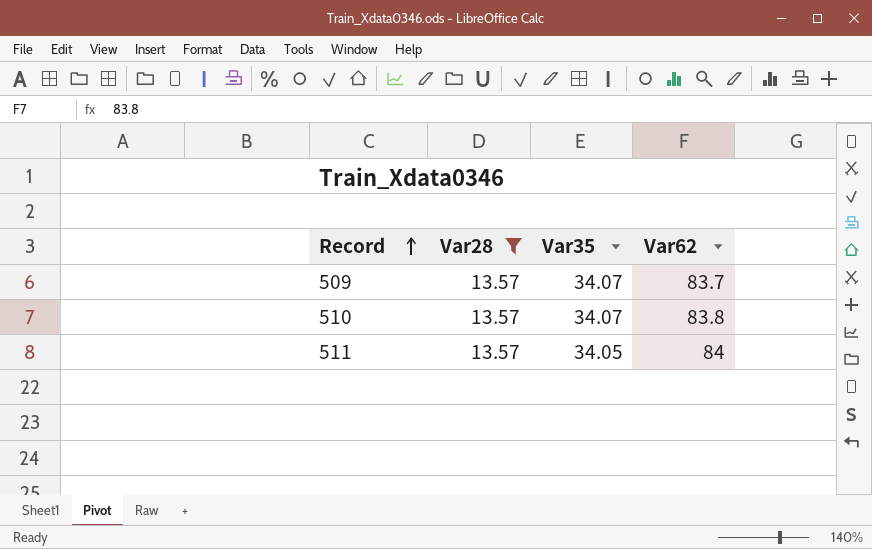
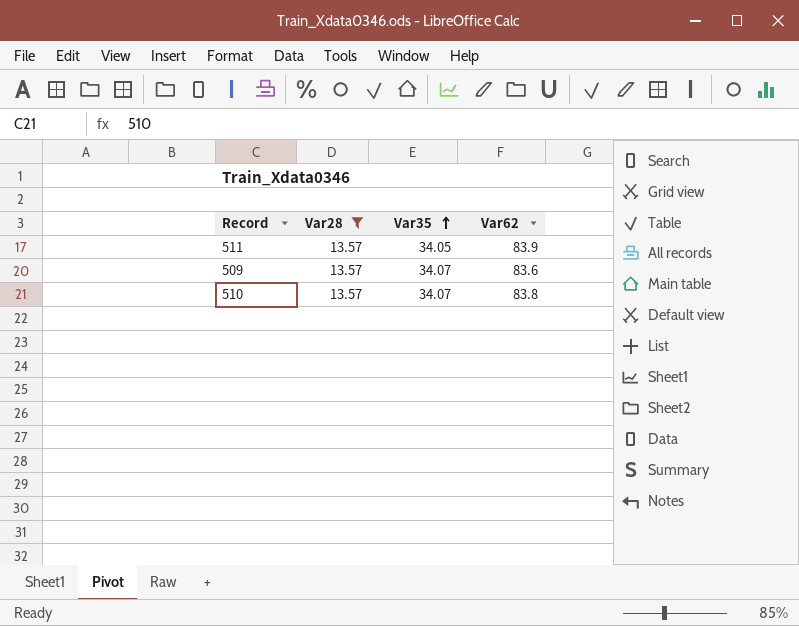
row order: Record ascending -> Var35 ascending
511 | Var62: 84 -> 83.9
509 | Var62: 83.7 -> 83.6

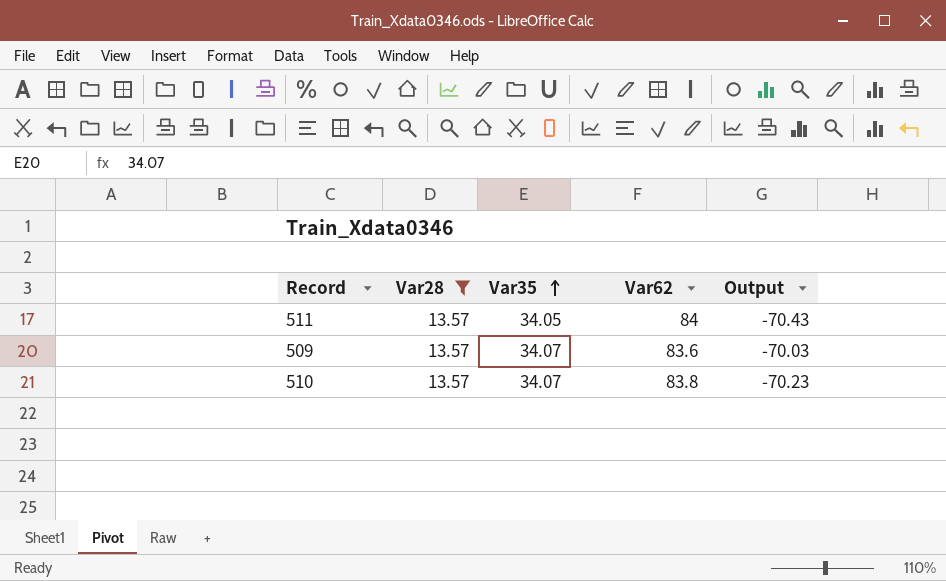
column Output | formula: none -> [Var28] - [Var62]
511 | Var62: 83.9 -> 84

